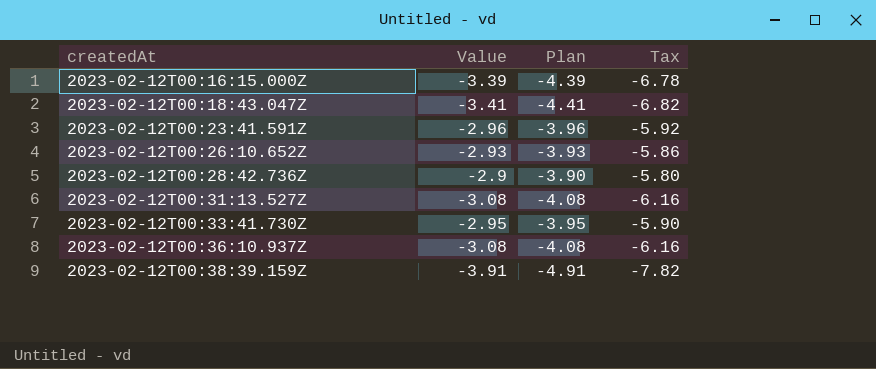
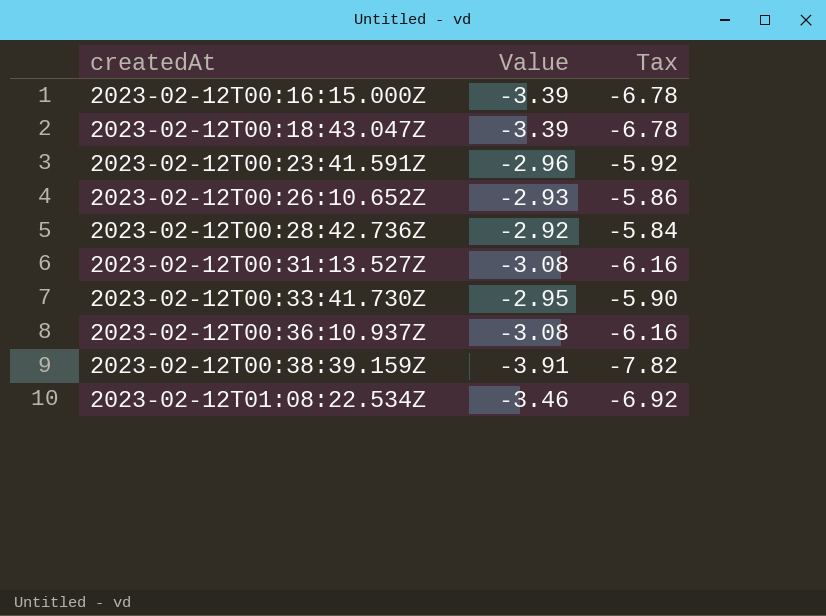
column Plan | formula: [Value] - 1 -> none
2023-02-12T00:18:43.047Z | Value: -3.41 -> -3.39
2023-02-12T00:18:43.047Z | Tax: -6.82 -> -6.78
2023-02-12T00:28:42.736Z | Value: -2.9 -> -2.92
2023-02-12T00:28:42.736Z | Tax: -5.80 -> -5.84
row 2023-02-12T01:08:22.534Z: none -> -3.46 | -6.92

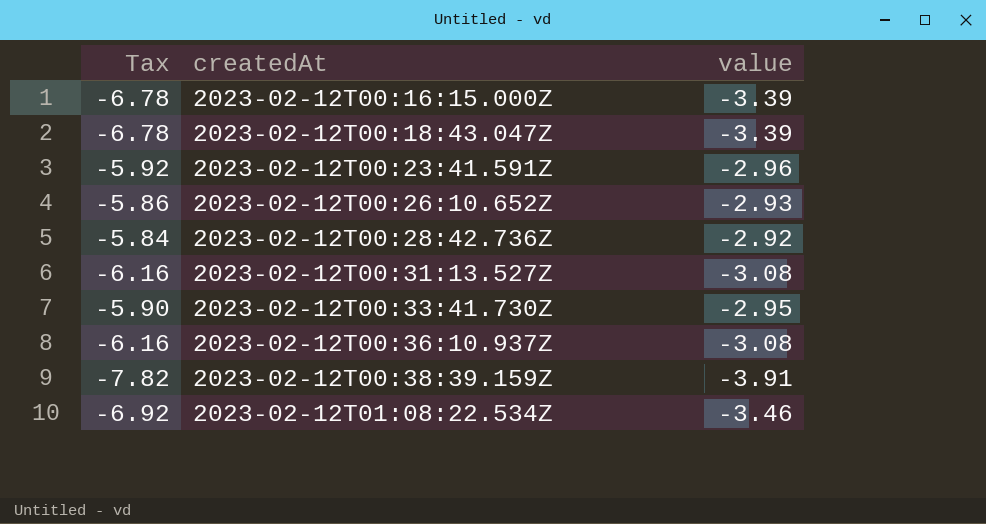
column Tax | position: 3 -> 1
column name: Value -> value

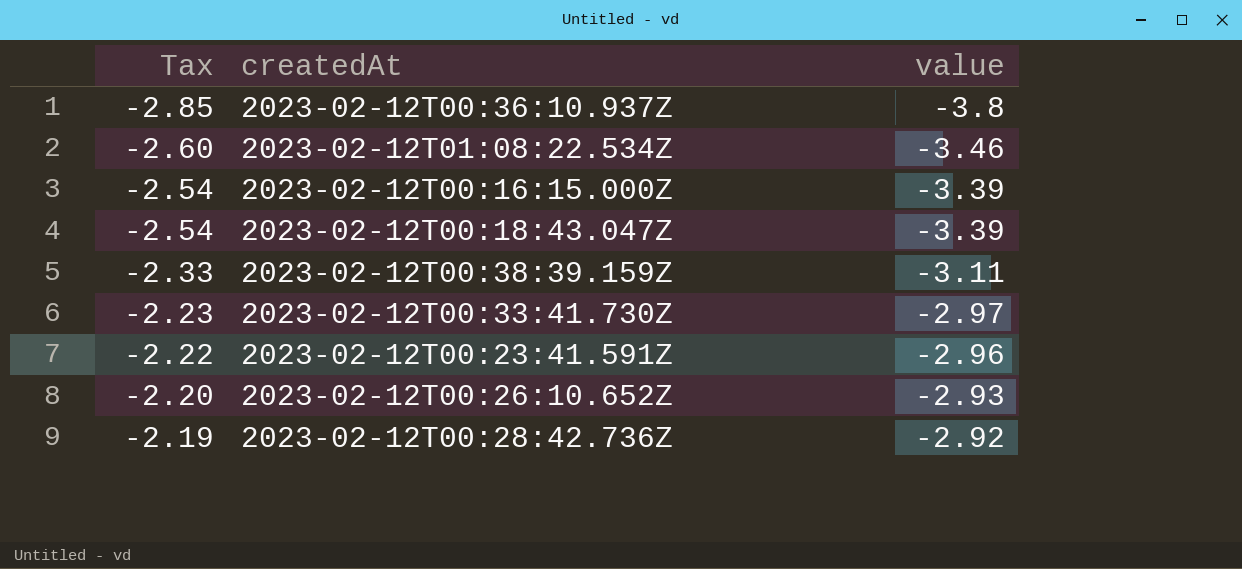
row order: createdAt ascending -> Tax ascending
column Tax | formula: [value] * 2 -> [value] * 0.75
row 2023-02-12T00:31:13.527Z: -6.16 | -3.08 -> none
2023-02-12T00:36:10.937Z | value: -3.08 -> -3.8
2023-02-12T00:38:39.159Z | value: -3.91 -> -3.11
2023-02-12T00:33:41.730Z | value: -2.95 -> -2.97

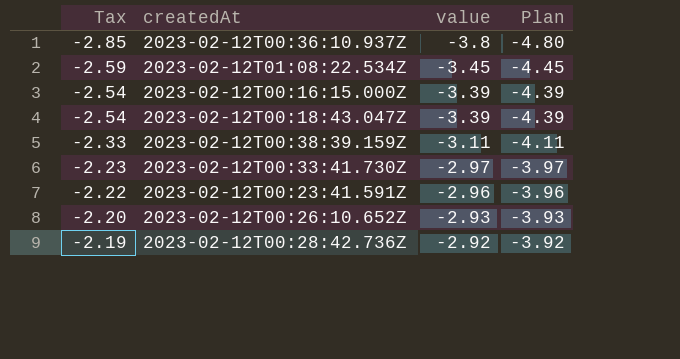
column Plan | formula: none -> [value] - 1
2023-02-12T01:08:22.534Z | Tax: -2.60 -> -2.59
2023-02-12T01:08:22.534Z | value: -3.46 -> -3.45

